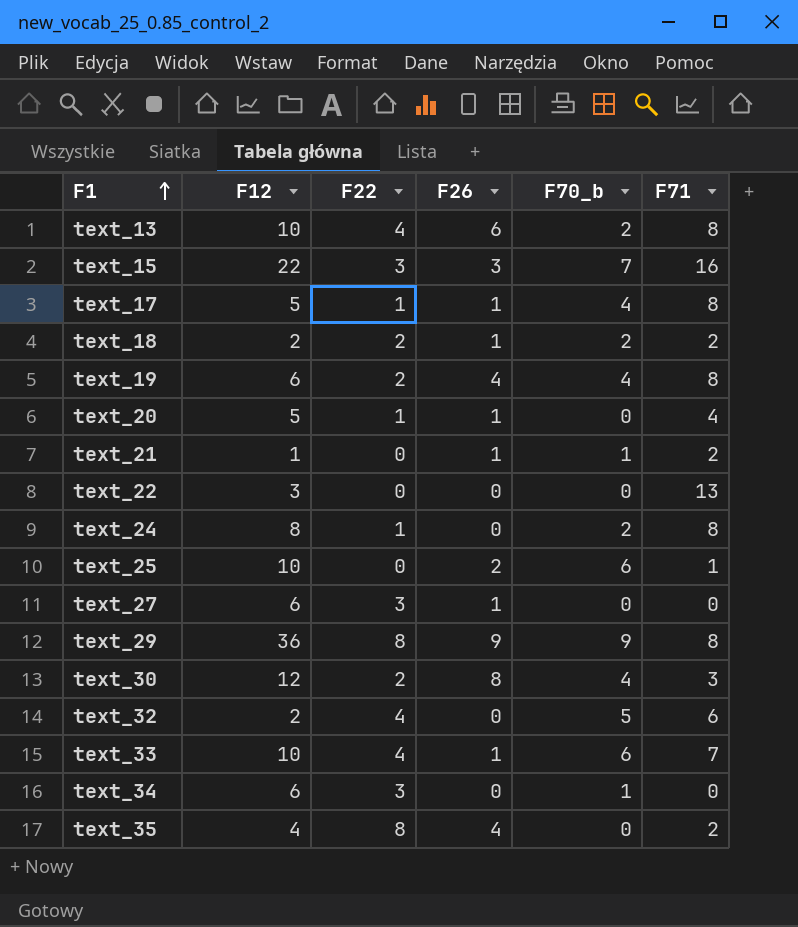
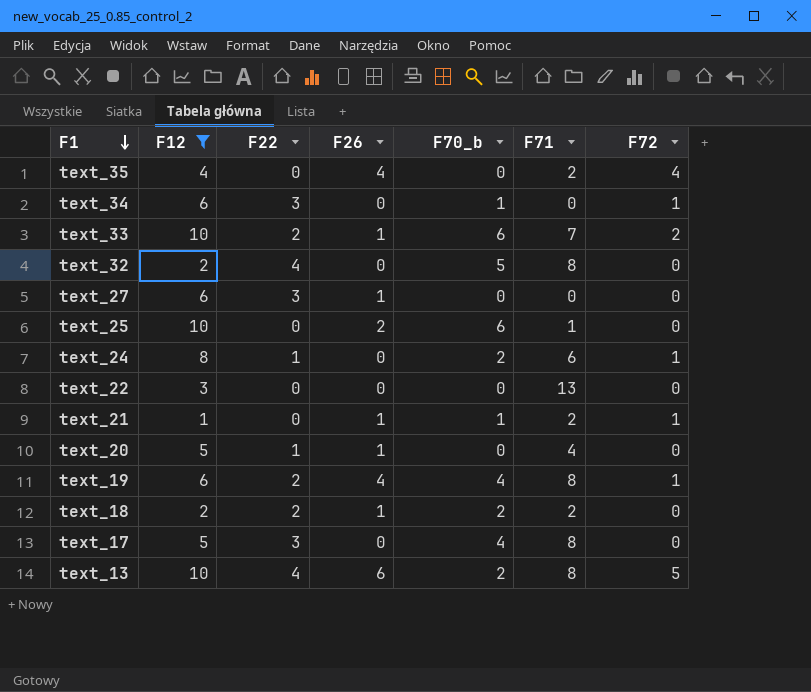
filter: none -> F12 <= 10
row order: F1 ascending -> F1 descending
column F72 | position: none -> 7
text_35 | F22: 8 -> 0
text_33 | F22: 4 -> 2
text_32 | F71: 6 -> 8
text_24 | F71: 8 -> 6
text_17 | F22: 1 -> 3
text_17 | F26: 1 -> 0

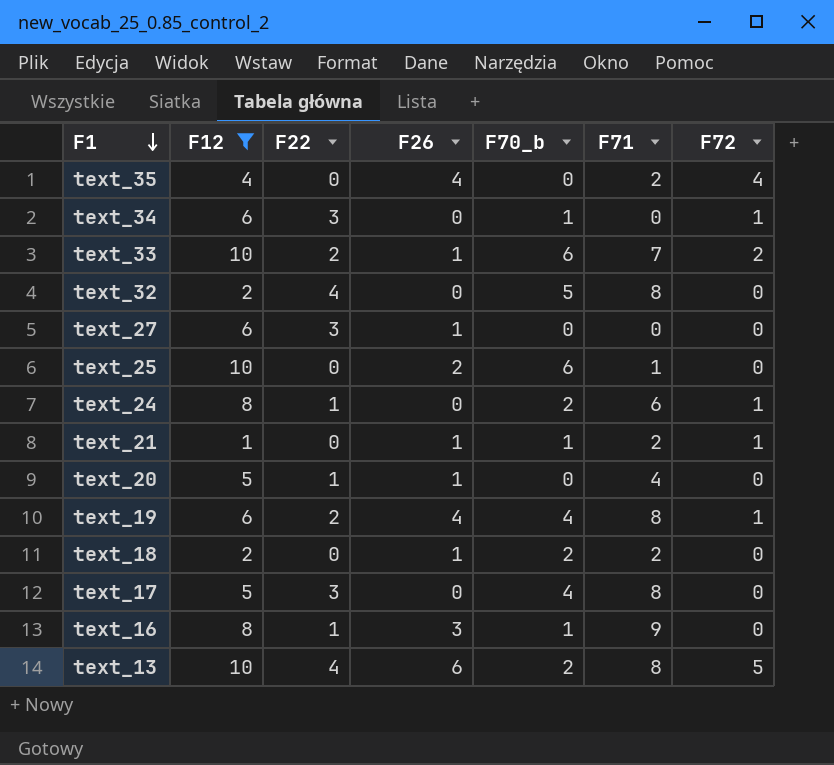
row text_22: 3 | 0 | 0 | 0 | 13 | 0 -> none
text_18 | F22: 2 -> 0
row text_16: none -> 8 | 1 | 3 | 1 | 9 | 0

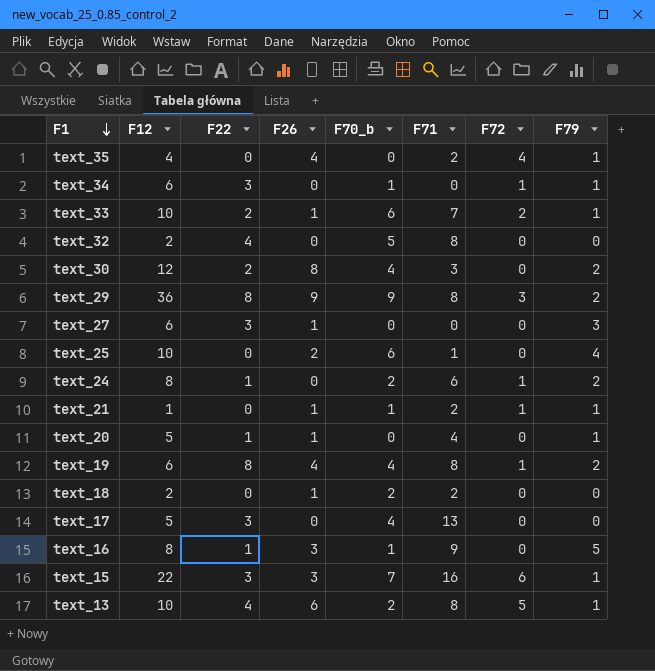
filter: F12 <= 10 -> none
column F79 | position: none -> 8
text_19 | F22: 2 -> 8
text_17 | F71: 8 -> 13

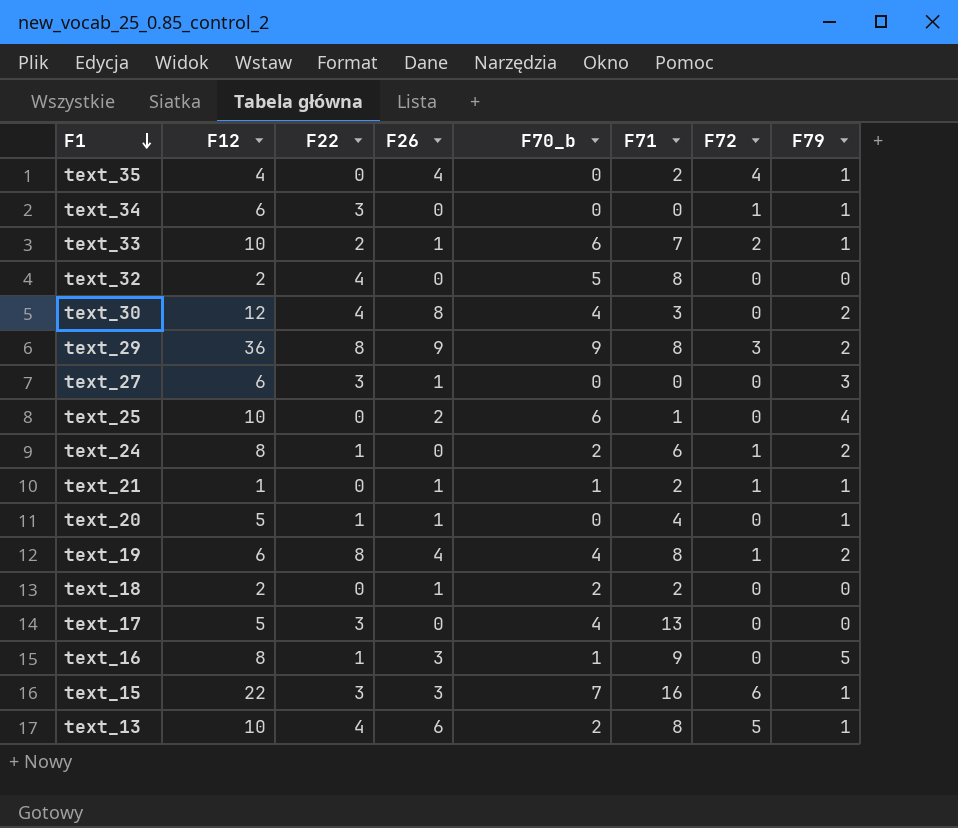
text_34 | F70_b: 1 -> 0
text_30 | F22: 2 -> 4

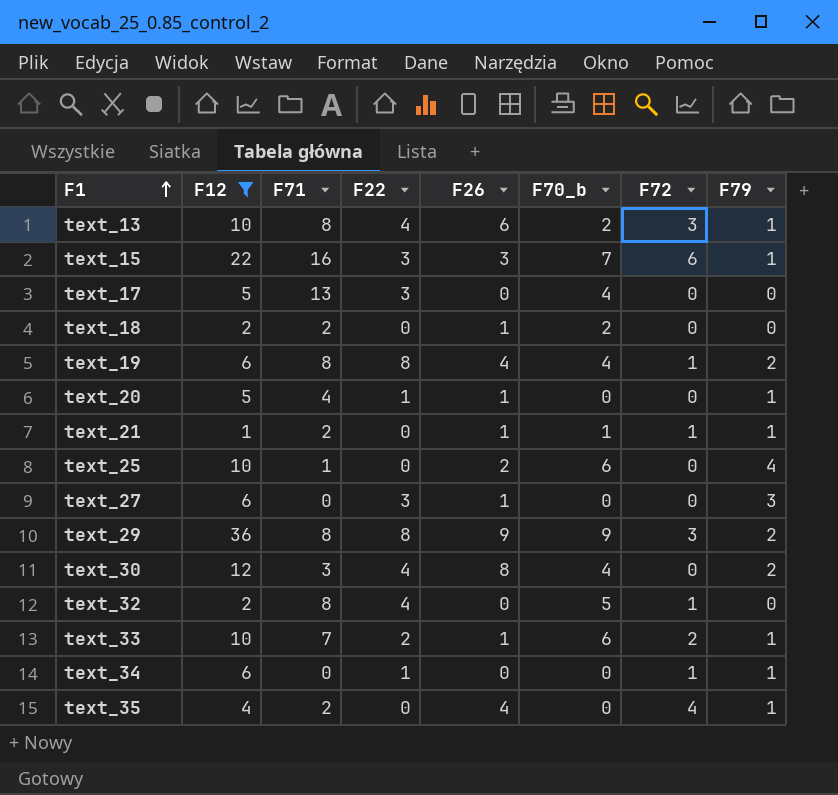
filter: none -> F12 != 8
row order: F1 descending -> F1 ascending
column F71 | position: 6 -> 3
text_13 | F72: 5 -> 3
text_32 | F72: 0 -> 1
text_34 | F22: 3 -> 1

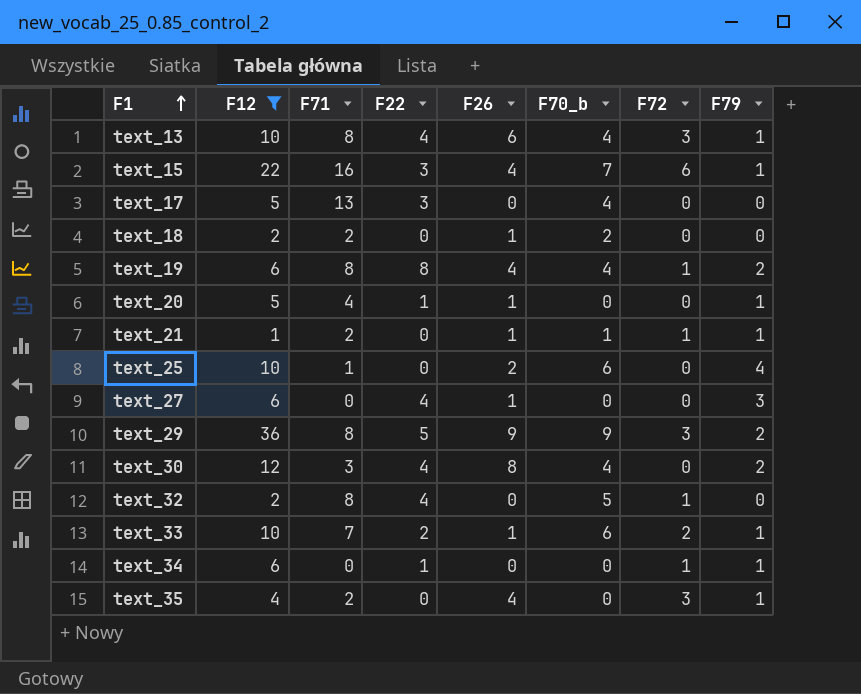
text_13 | F70_b: 2 -> 4
text_15 | F26: 3 -> 4
text_27 | F22: 3 -> 4
text_29 | F22: 8 -> 5
text_35 | F72: 4 -> 3

